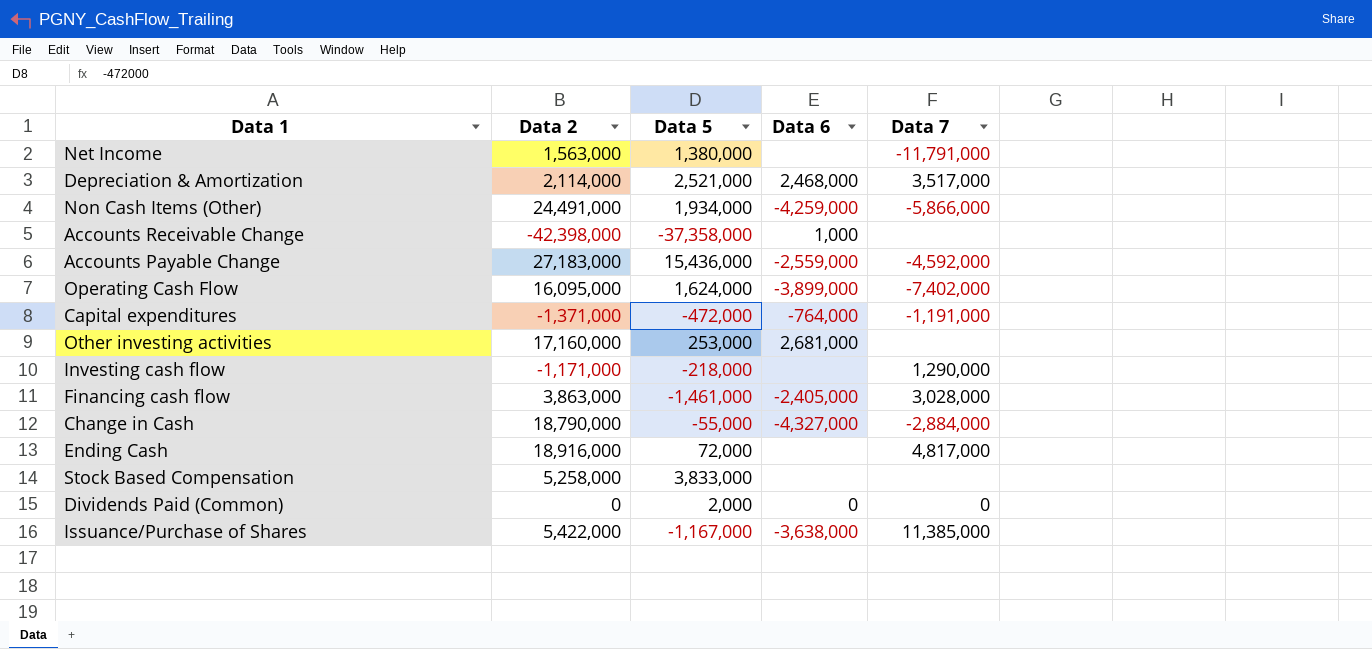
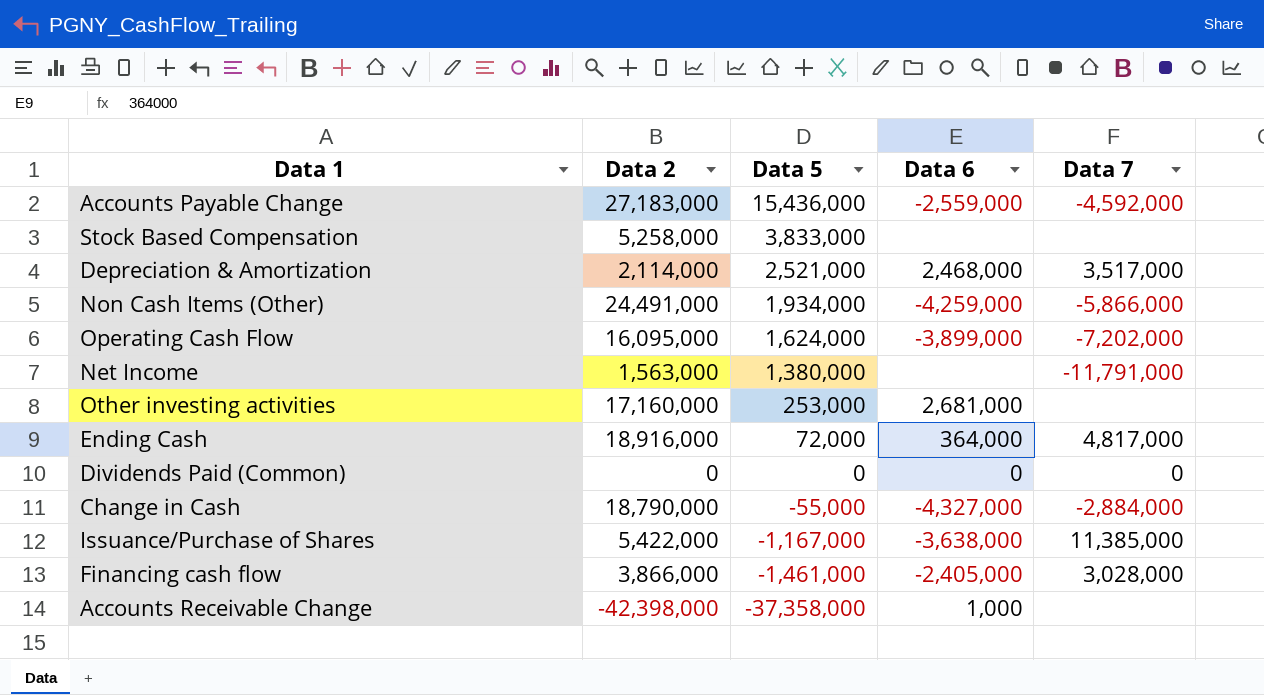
row order: none -> Data 5 descending
row Capital expenditures: -1,371,000 | -472,000 | -764,000 | -1,191,000 -> none
row Investing cash flow: -1,171,000 | -218,000 | none | 1,290,000 -> none
Operating Cash Flow | Data 7: -7,402,000 -> -7,202,000
Ending Cash | Data 6: none -> 364,000
Dividends Paid (Common) | Data 5: 2,000 -> 0
Financing cash flow | Data 2: 3,863,000 -> 3,866,000

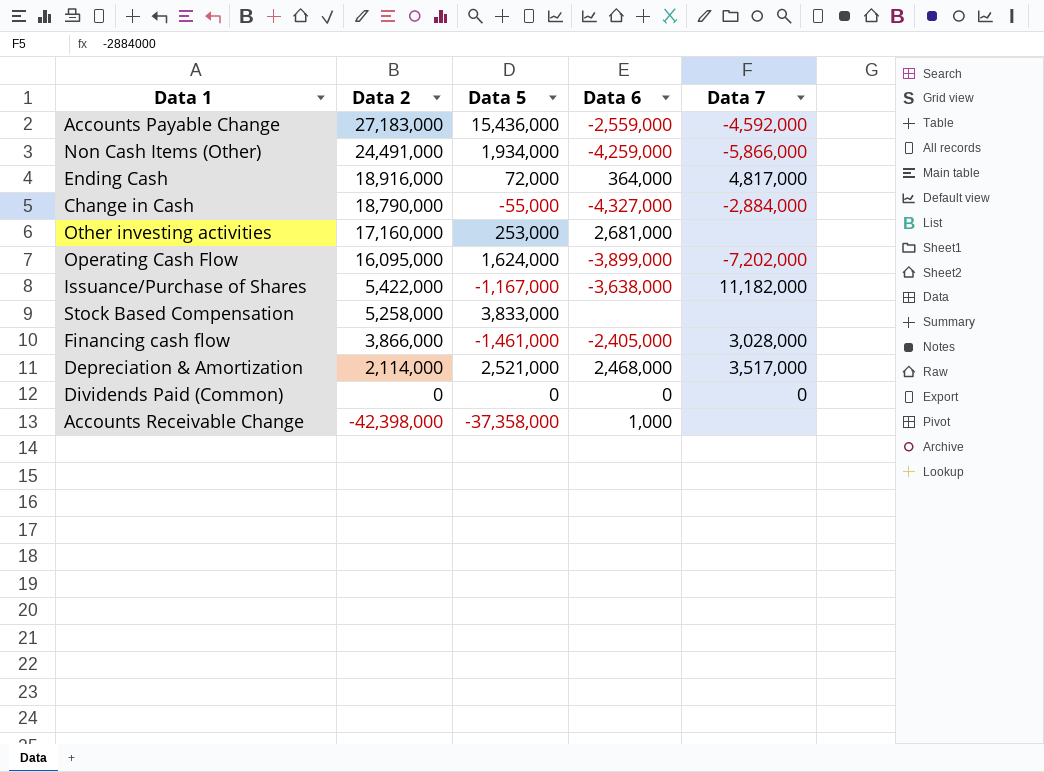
row order: Data 5 descending -> Data 2 descending
row Net Income: 1,563,000 | 1,380,000 | none | -11,791,000 -> none
Issuance/Purchase of Shares | Data 7: 11,385,000 -> 11,182,000

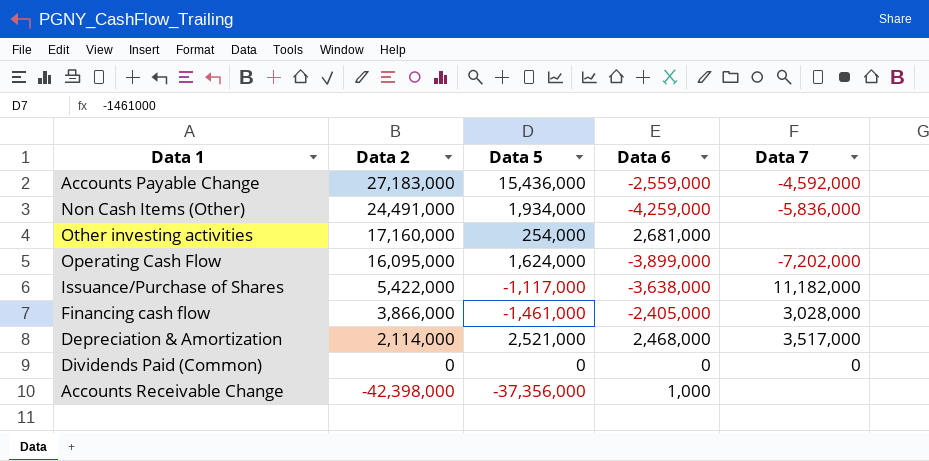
row Ending Cash: 18,916,000 | 72,000 | 364,000 | 4,817,000 -> none
row Change in Cash: 18,790,000 | -55,000 | -4,327,000 | -2,884,000 -> none
row Stock Based Compensation: 5,258,000 | 3,833,000 | none | none -> none
Non Cash Items (Other) | Data 7: -5,866,000 -> -5,836,000
Other investing activities | Data 5: 253,000 -> 254,000
Issuance/Purchase of Shares | Data 5: -1,167,000 -> -1,117,000
Accounts Receivable Change | Data 5: -37,358,000 -> -37,356,000

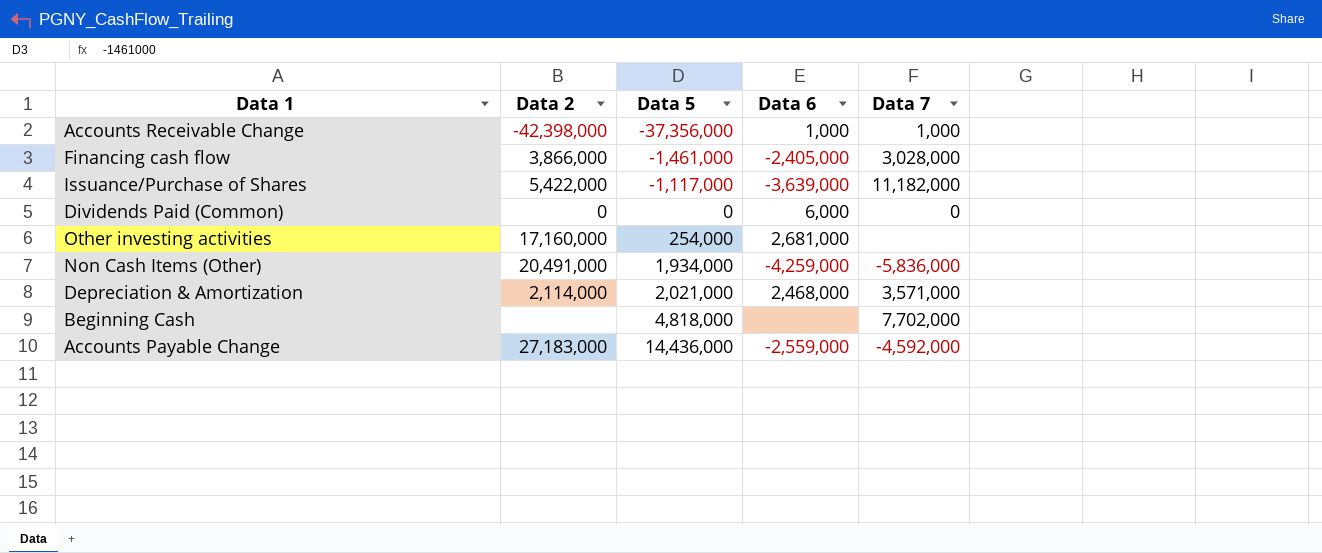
row order: Data 2 descending -> Data 5 ascending
row Operating Cash Flow: 16,095,000 | 1,624,000 | -3,899,000 | -7,202,000 -> none
Accounts Receivable Change | Data 7: none -> 1,000
Issuance/Purchase of Shares | Data 6: -3,638,000 -> -3,639,000
Dividends Paid (Common) | Data 6: 0 -> 6,000
Non Cash Items (Other) | Data 2: 24,491,000 -> 20,491,000
Depreciation & Amortization | Data 5: 2,521,000 -> 2,021,000
Depreciation & Amortization | Data 7: 3,517,000 -> 3,571,000
row Beginning Cash: none -> none | 4,818,000 | none | 7,702,000
Accounts Payable Change | Data 5: 15,436,000 -> 14,436,000

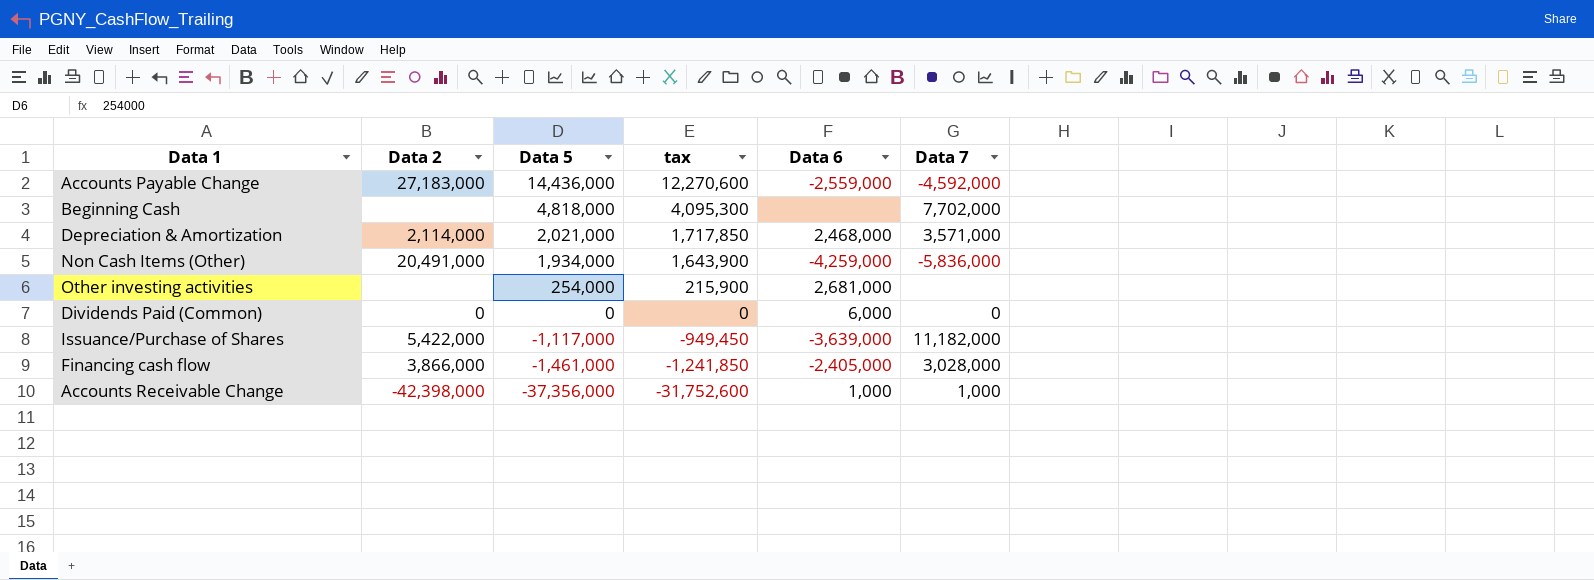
row order: Data 5 ascending -> Data 5 descending
column tax | formula: none -> [Data 5] * 0.85
Other investing activities | Data 2: 17,160,000 -> none

